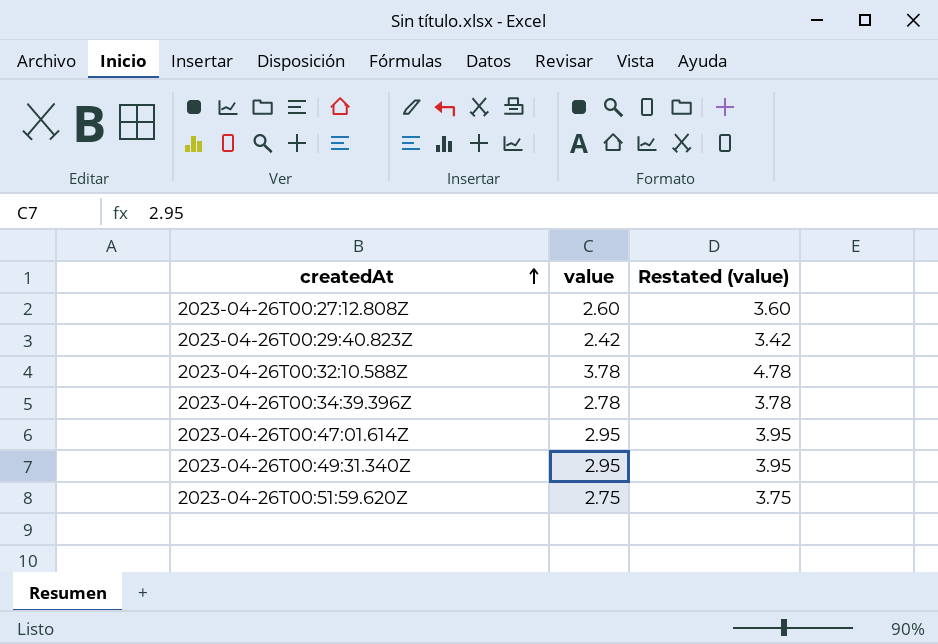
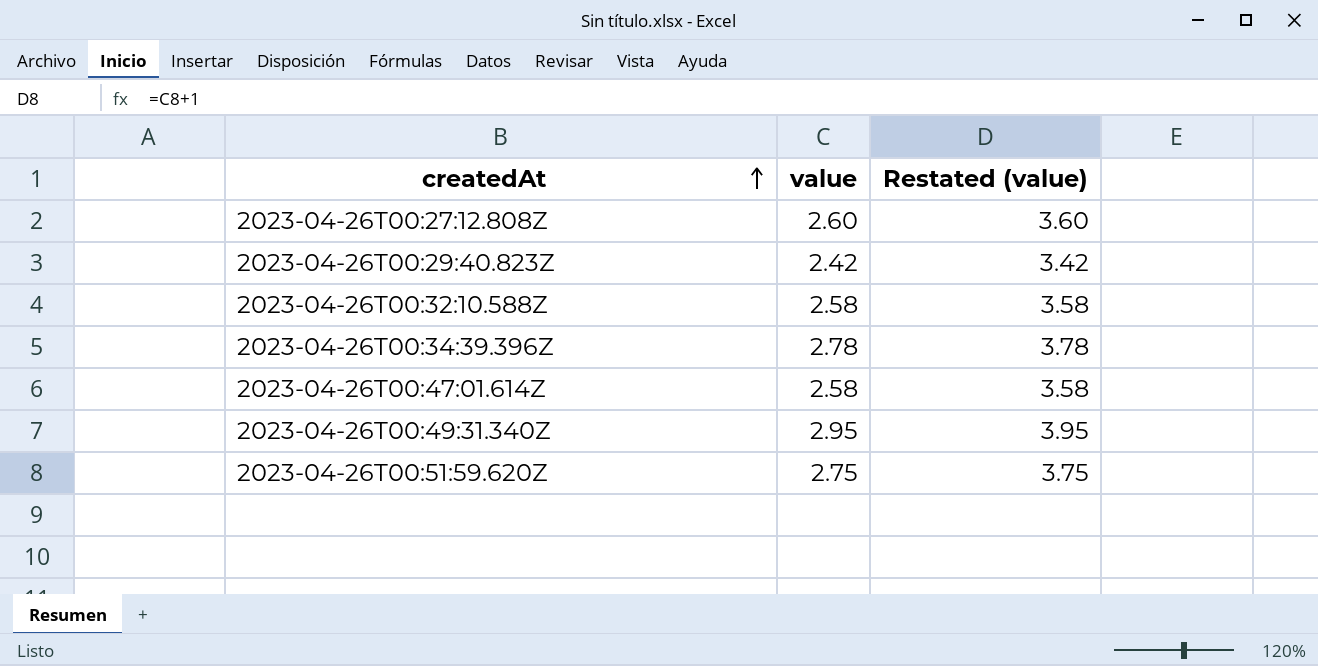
2023-04-26T00:32:10.588Z | value: 3.78 -> 2.58
2023-04-26T00:32:10.588Z | Restated (value): 4.78 -> 3.58
2023-04-26T00:47:01.614Z | value: 2.95 -> 2.58
2023-04-26T00:47:01.614Z | Restated (value): 3.95 -> 3.58

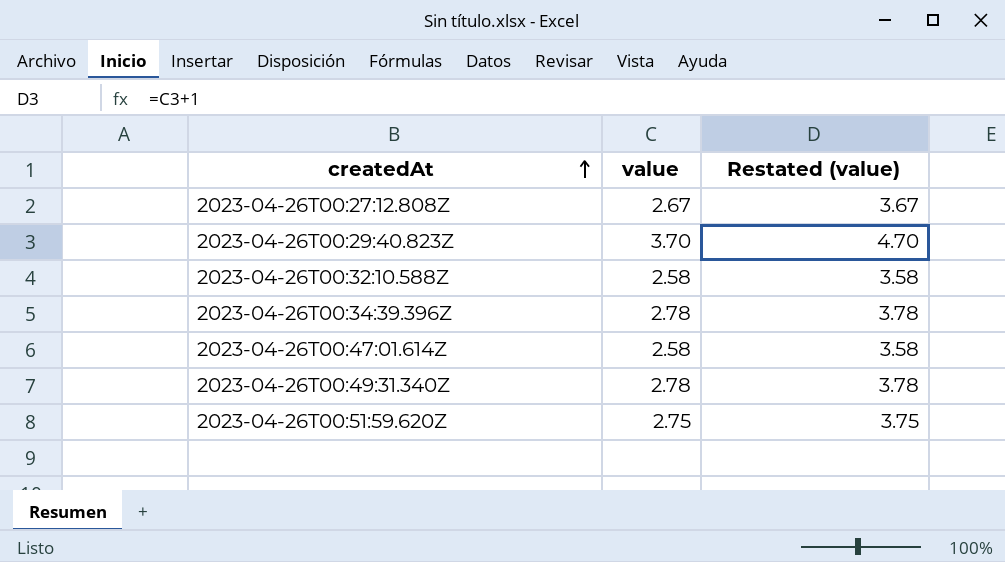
2023-04-26T00:27:12.808Z | value: 2.60 -> 2.67
2023-04-26T00:27:12.808Z | Restated (value): 3.60 -> 3.67
2023-04-26T00:29:40.823Z | value: 2.42 -> 3.70
2023-04-26T00:29:40.823Z | Restated (value): 3.42 -> 4.70
2023-04-26T00:49:31.340Z | value: 2.95 -> 2.78
2023-04-26T00:49:31.340Z | Restated (value): 3.95 -> 3.78

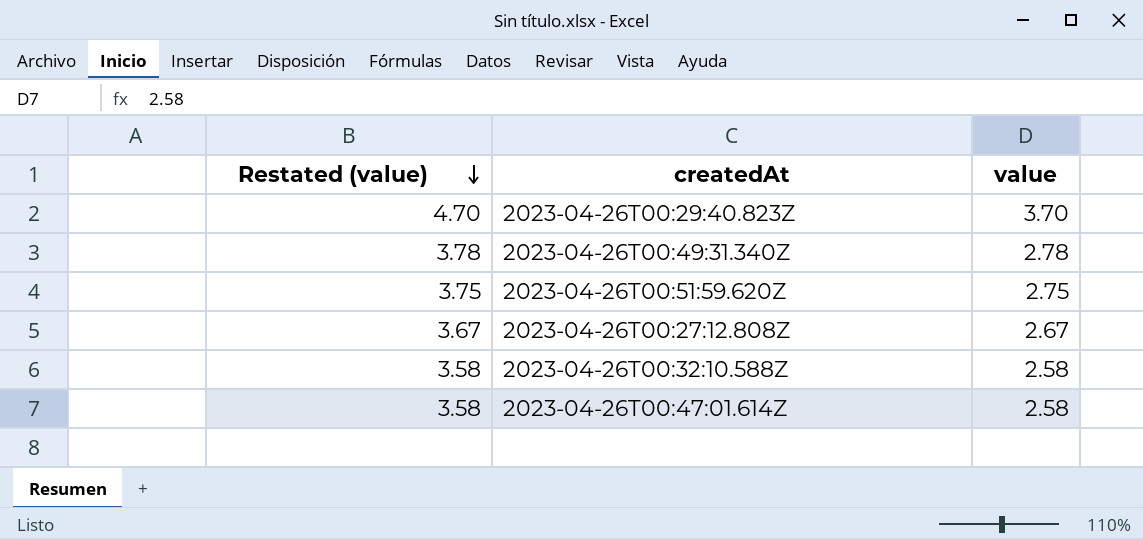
row order: createdAt ascending -> Restated (value) descending
column Restated (value) | position: 3 -> 1
row 2023-04-26T00:34:39.396Z: 2.78 | 3.78 -> none

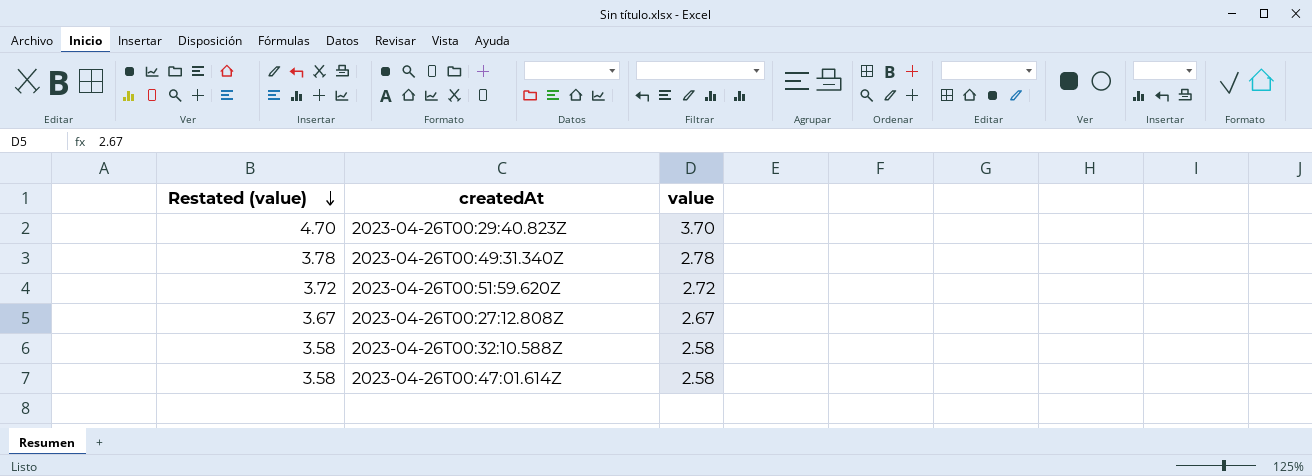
2023-04-26T00:51:59.620Z | Restated (value): 3.75 -> 3.72
2023-04-26T00:51:59.620Z | value: 2.75 -> 2.72

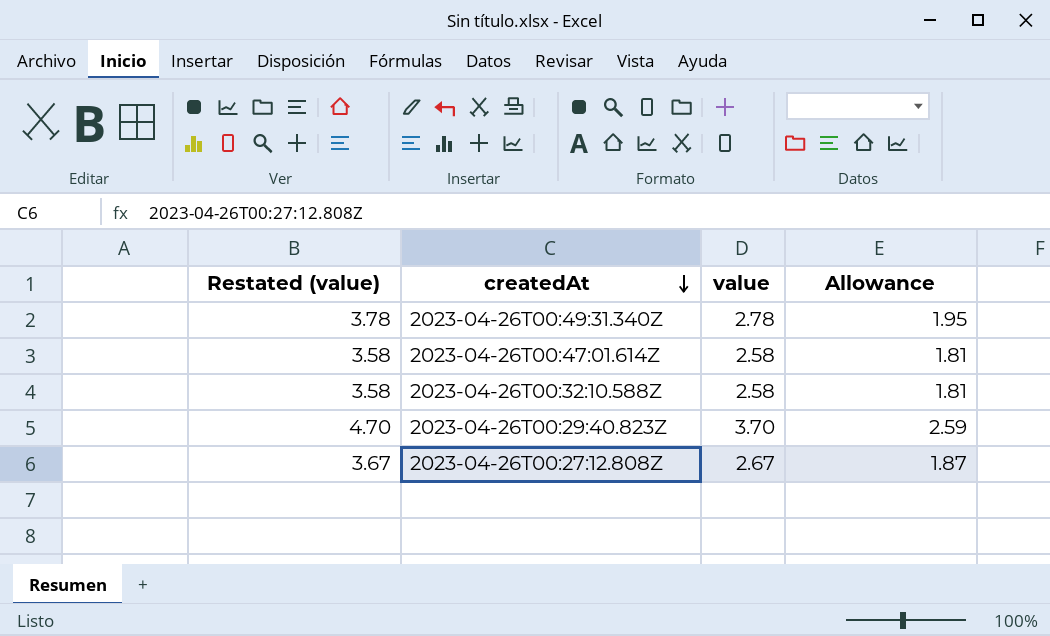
row order: Restated (value) descending -> createdAt descending
column Allowance | formula: none -> [value] * 0.7
row 2023-04-26T00:51:59.620Z: 3.72 | 2.72 -> none

